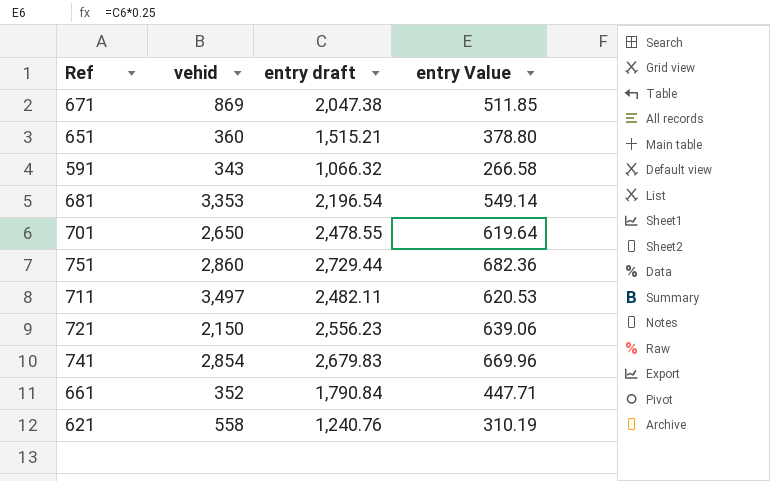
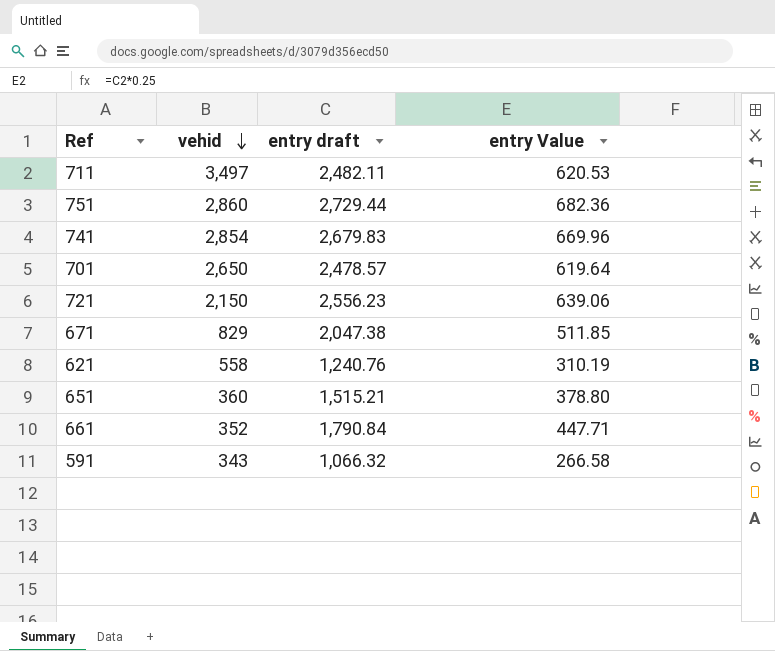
row order: none -> vehid descending
row 681: 3,353 | 2,196.54 | 549.14 -> none
701 | entry draft: 2,478.55 -> 2,478.57
671 | vehid: 869 -> 829

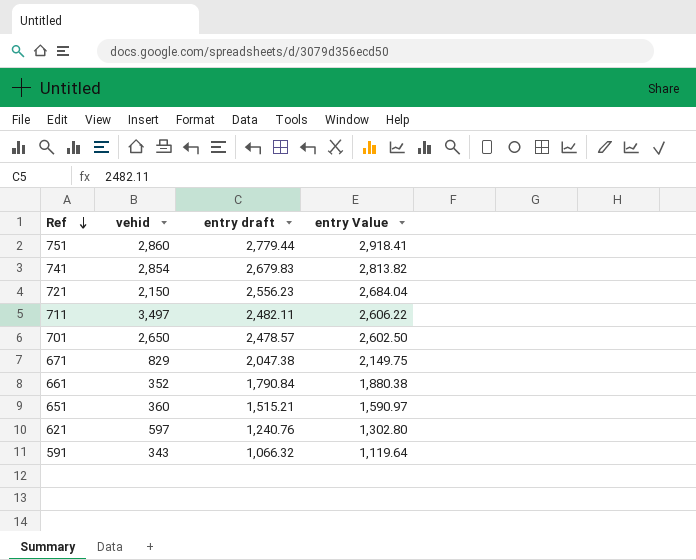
row order: vehid descending -> Ref descending
column entry Value | formula: [entry draft] * 0.25 -> [entry draft] * 1.05
751 | entry draft: 2,729.44 -> 2,779.44
621 | vehid: 558 -> 597

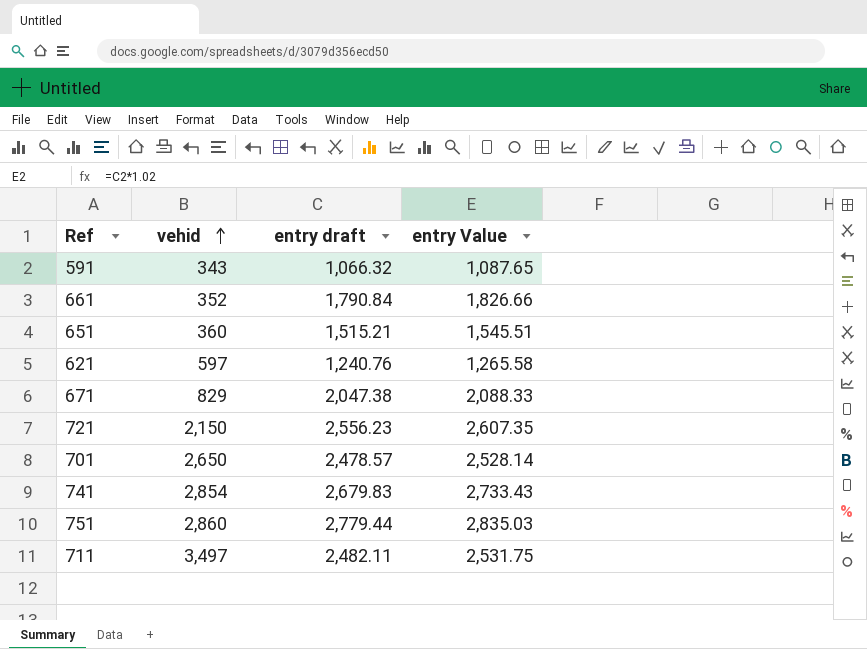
row order: Ref descending -> vehid ascending
column entry Value | formula: [entry draft] * 1.05 -> [entry draft] * 1.02

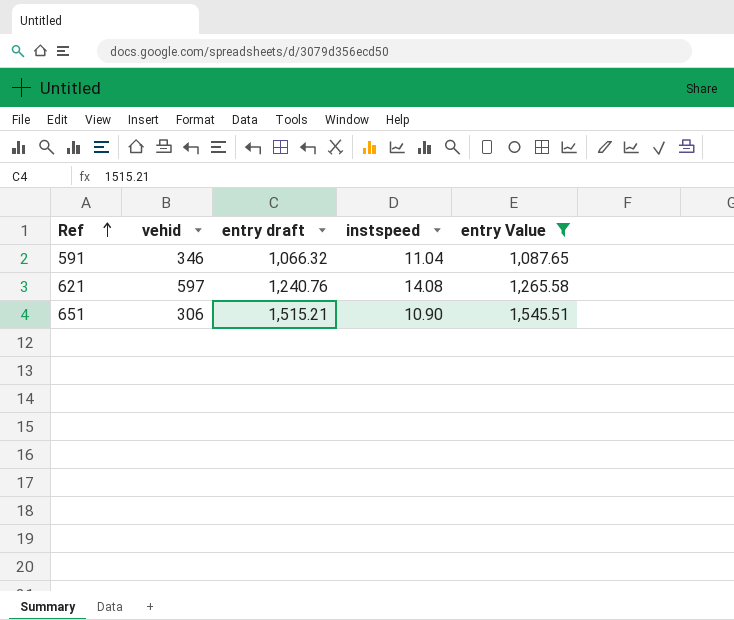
filter: none -> entry Value <= 1,545.51
row order: vehid ascending -> Ref ascending
column instspeed | position: none -> 4
591 | vehid: 343 -> 346
651 | vehid: 360 -> 306

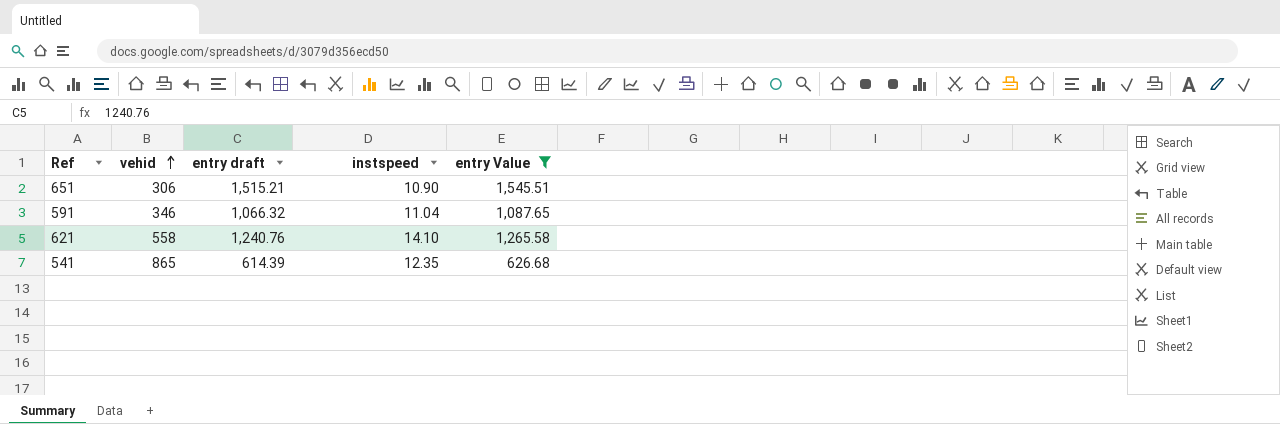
row order: Ref ascending -> vehid ascending
621 | vehid: 597 -> 558
621 | instspeed: 14.08 -> 14.10
row 541: none -> 865 | 614.39 | 12.35 | 626.68

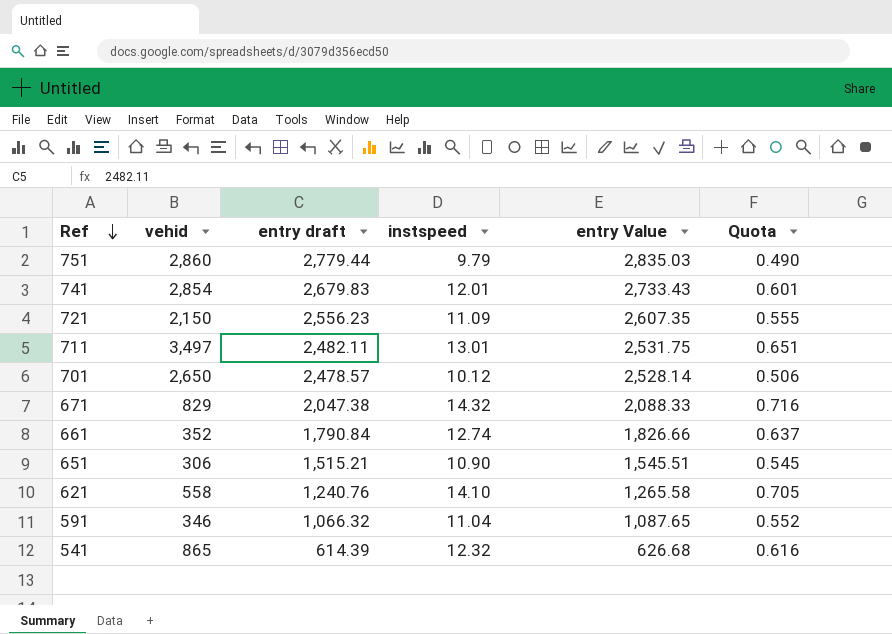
filter: entry Value <= 1,545.51 -> none
row order: vehid ascending -> Ref descending
column Quota | formula: none -> [instspeed] * 0.05
541 | instspeed: 12.35 -> 12.32

